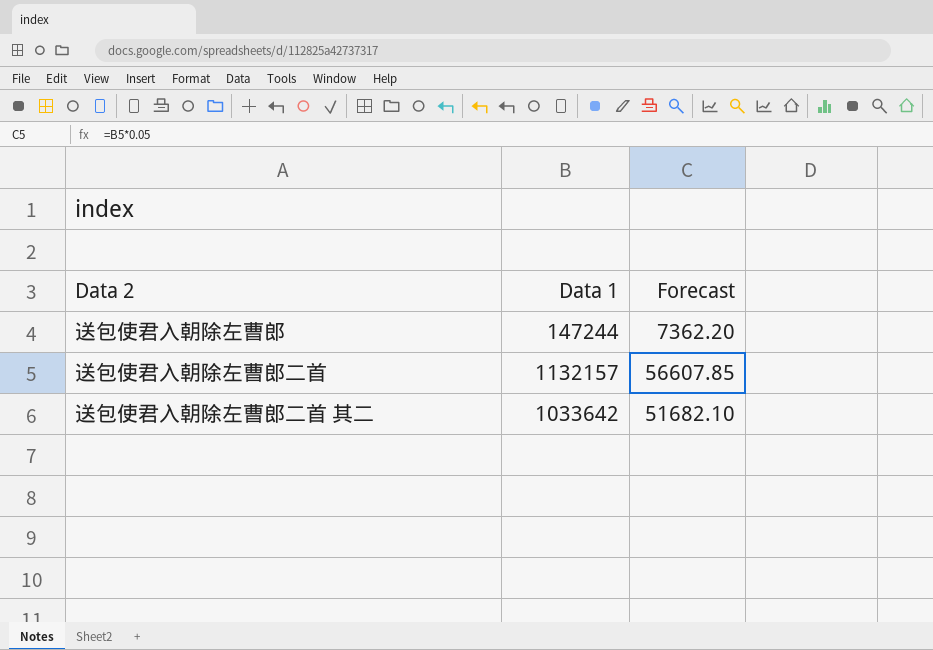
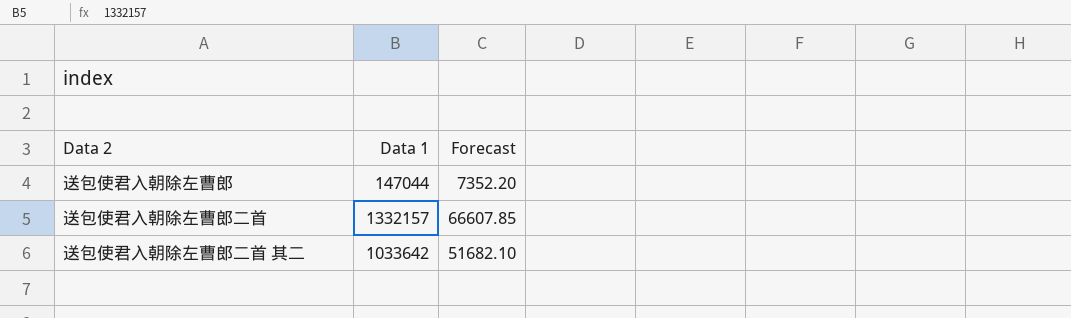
送包使君入朝除左曹郎 | Data 1: 147244 -> 147044
送包使君入朝除左曹郎 | Forecast: 7362.20 -> 7352.20
送包使君入朝除左曹郎二首 | Data 1: 1132157 -> 1332157
送包使君入朝除左曹郎二首 | Forecast: 56607.85 -> 66607.85

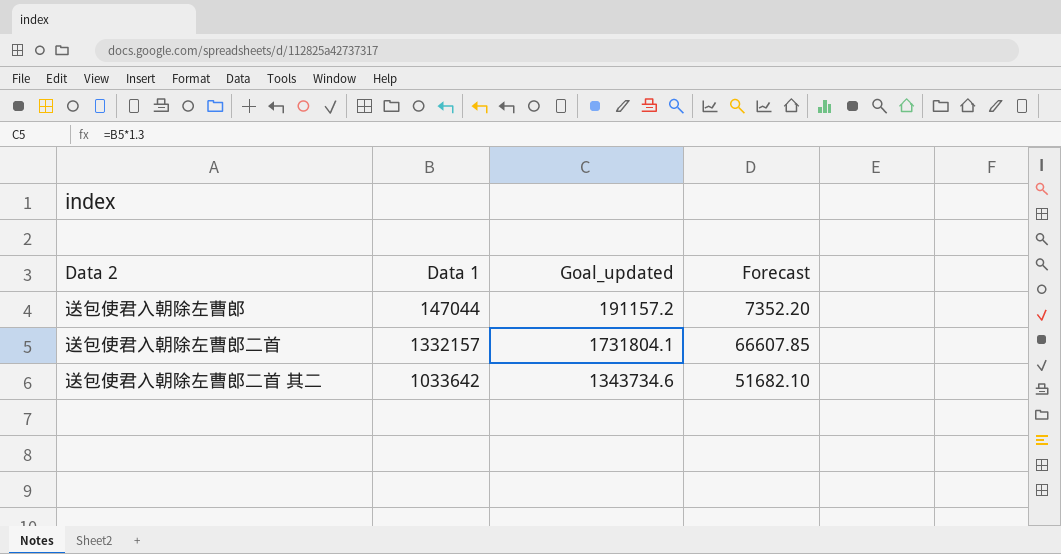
column Goal_updated | formula: none -> [Data 1] * 1.3

